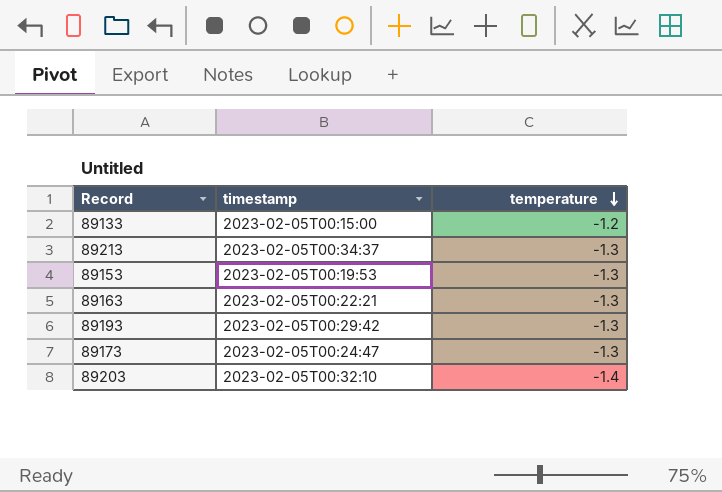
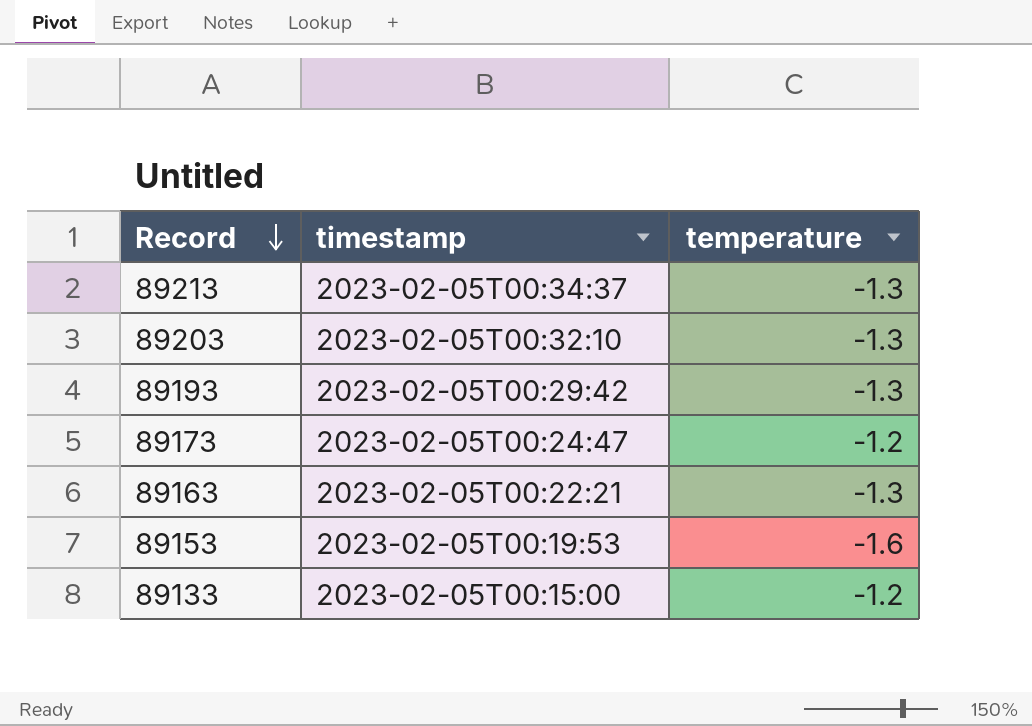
row order: temperature descending -> Record descending
89203 | temperature: -1.4 -> -1.3
89173 | temperature: -1.3 -> -1.2
89153 | temperature: -1.3 -> -1.6

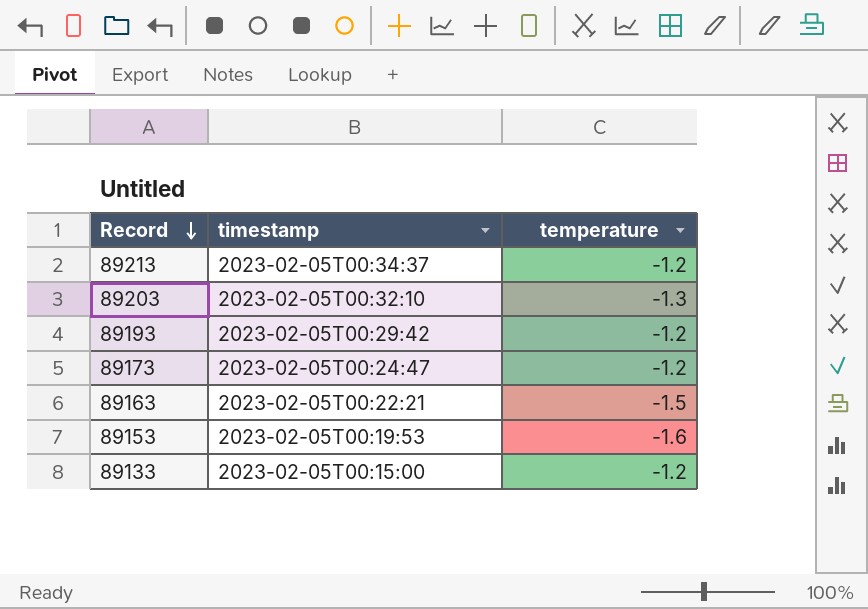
89213 | temperature: -1.3 -> -1.2
89193 | temperature: -1.3 -> -1.2
89163 | temperature: -1.3 -> -1.5

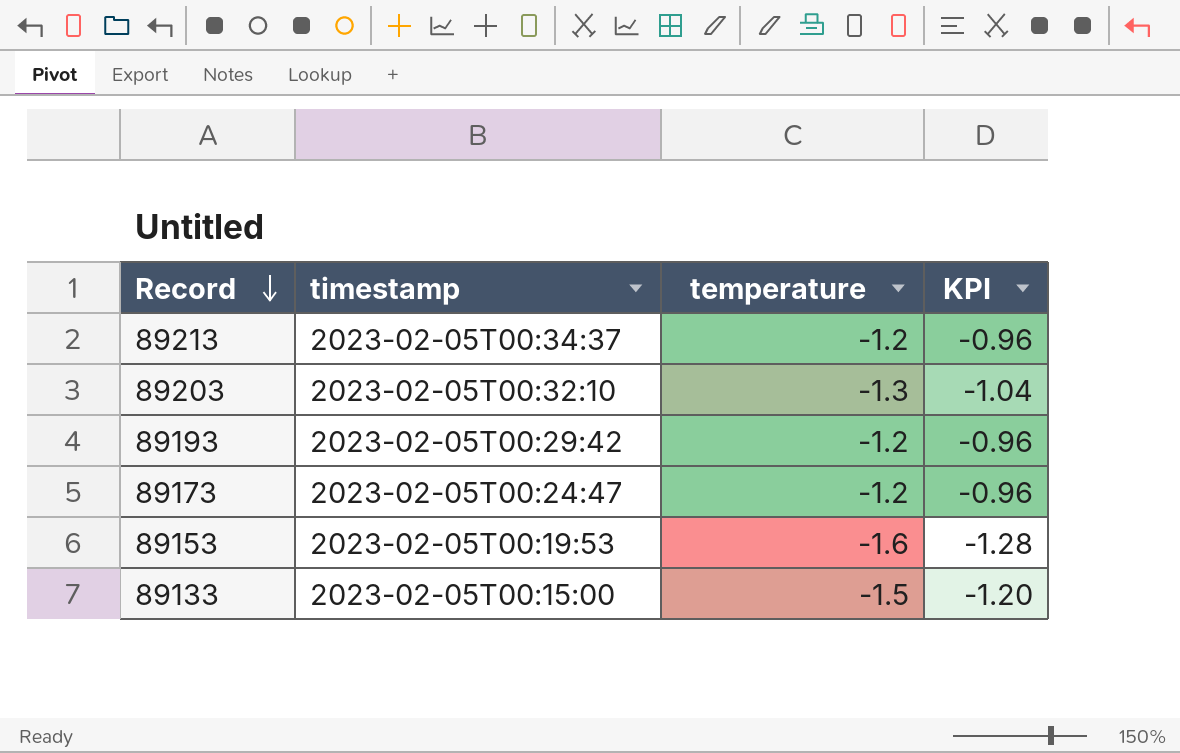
column KPI | formula: none -> [temperature] * 0.8
row 89163: 2023-02-05T00:22:21 | -1.5 -> none
89133 | temperature: -1.2 -> -1.5

